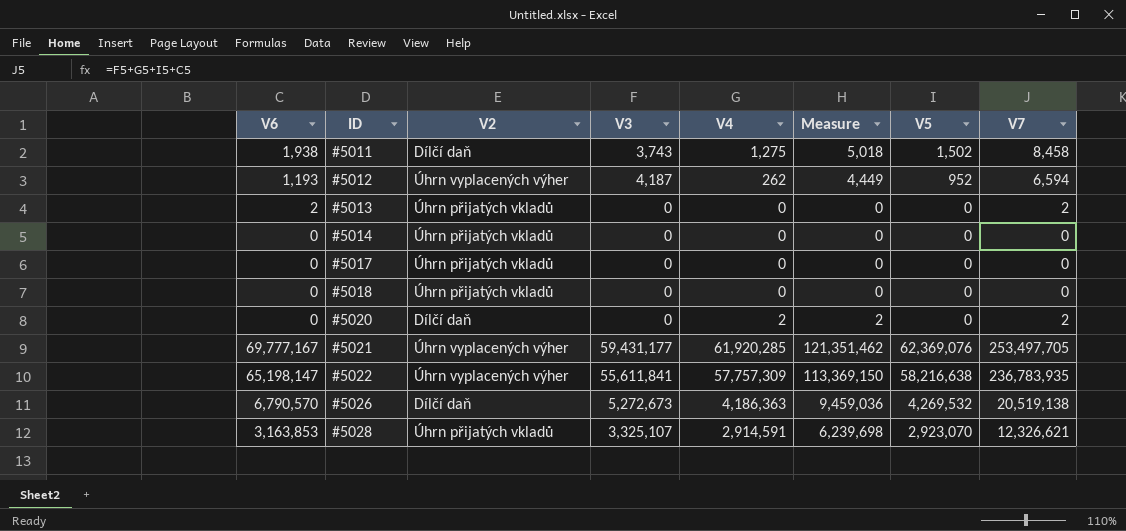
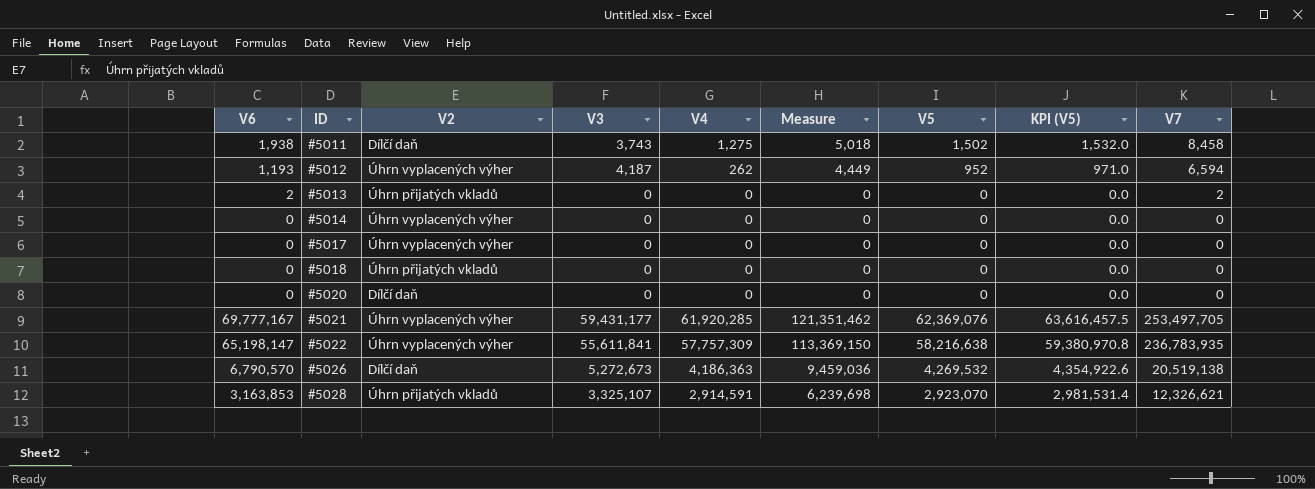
column KPI (V5) | formula: none -> [V5] * 1.02
#5014 | V2: Úhrn přijatých vkladů -> Úhrn vyplacených výher
#5017 | V2: Úhrn přijatých vkladů -> Úhrn vyplacených výher
#5020 | V4: 2 -> 0
#5020 | Measure: 2 -> 0
#5020 | V7: 2 -> 0

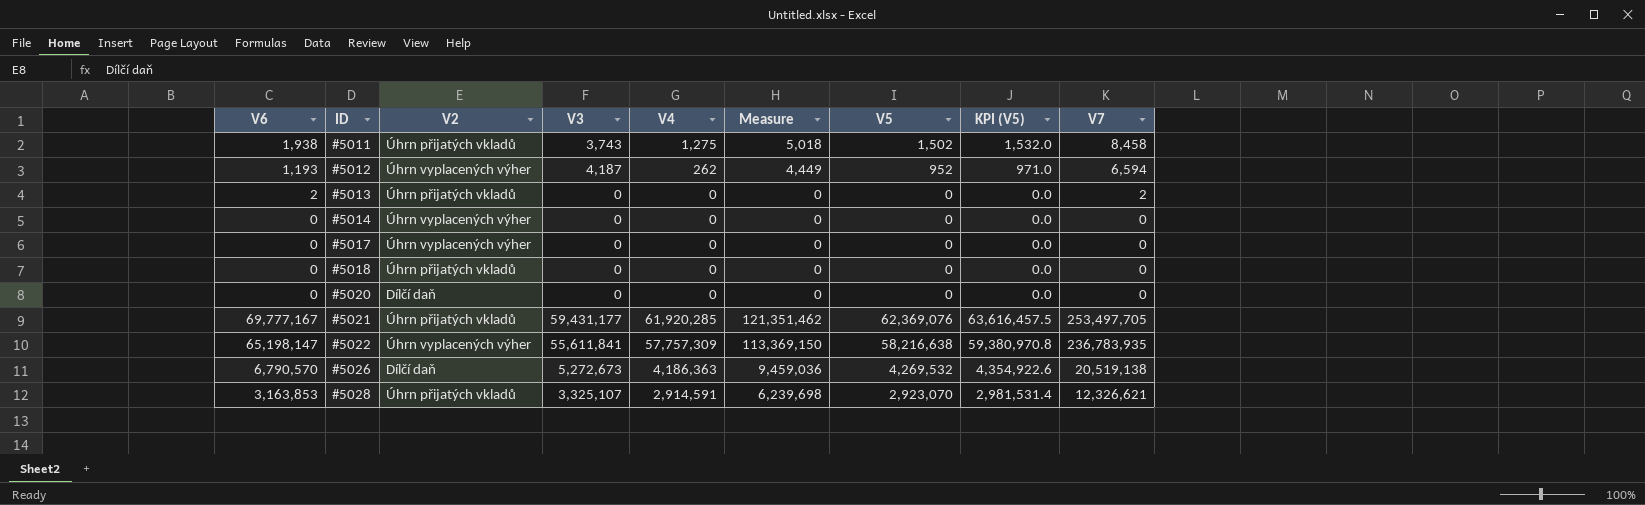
#5011 | V2: Dílčí daň -> Úhrn přijatých vkladů
#5021 | V2: Úhrn vyplacených výher -> Úhrn přijatých vkladů

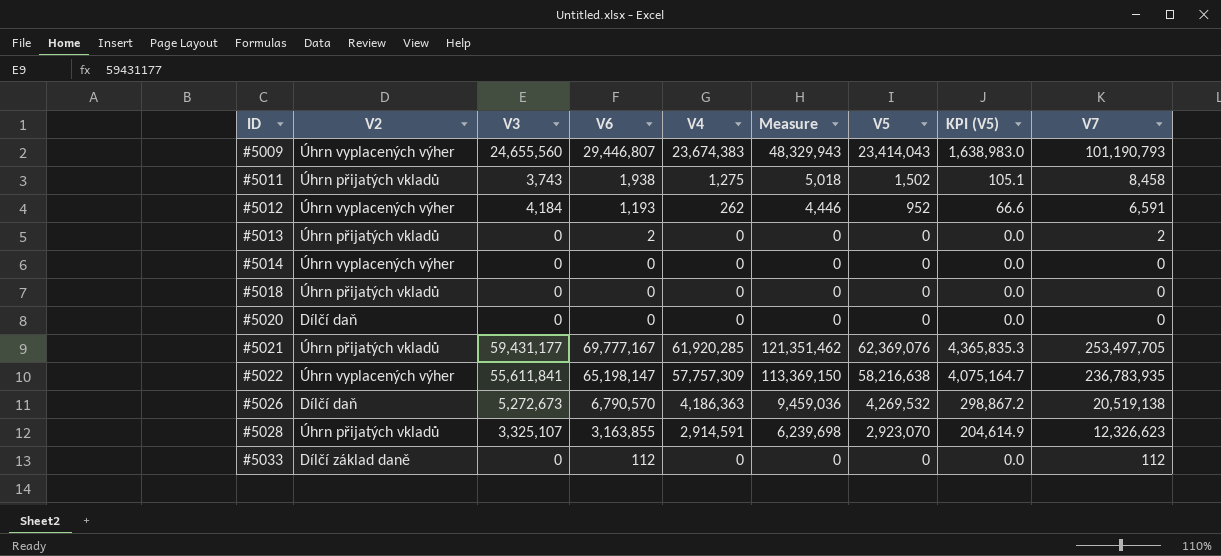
column V6 | position: 1 -> 4
column KPI (V5) | formula: [V5] * 1.02 -> [V5] * 0.07
row #5017: 0 | Úhrn vyplacených výher | 0 | 0 | 0 | 0 | 0.0 | 0 -> none
row #5009: none -> Úhrn vyplacených výher | 24,655,560 | 29,446,807 | 23,674,383 | 48,329,943 | 23,414,043 | 1,638,983.0 | 101,190,793
#5012 | V3: 4,187 -> 4,184
#5012 | Measure: 4,449 -> 4,446
#5012 | V7: 6,594 -> 6,591
#5028 | V6: 3,163,853 -> 3,163,855
#5028 | V7: 12,326,621 -> 12,326,623
row #5033: none -> Dílčí základ daně | 0 | 112 | 0 | 0 | 0 | 0.0 | 112

